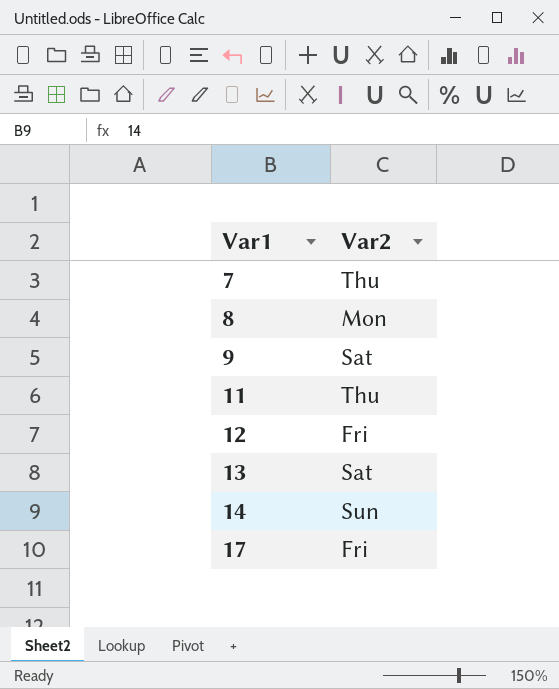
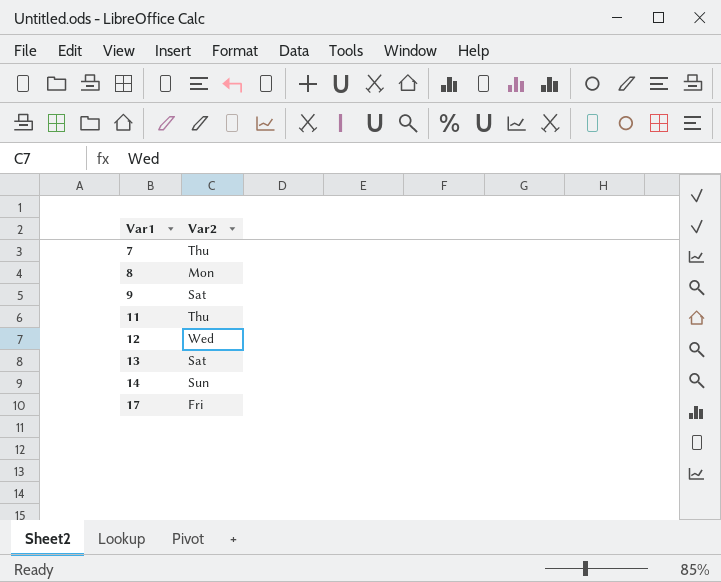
12 | Var2: Fri -> Wed

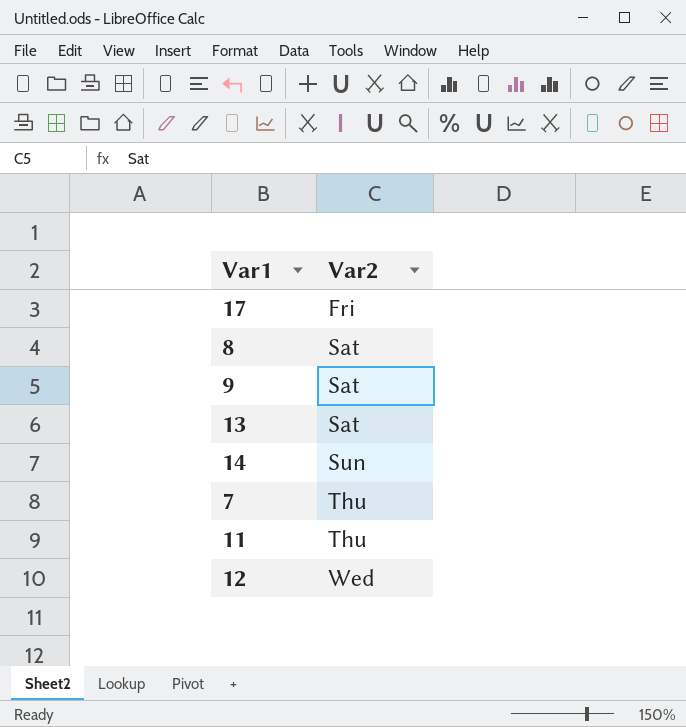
row order: Var1 ascending -> Var2 ascending
8 | Var2: Mon -> Sat

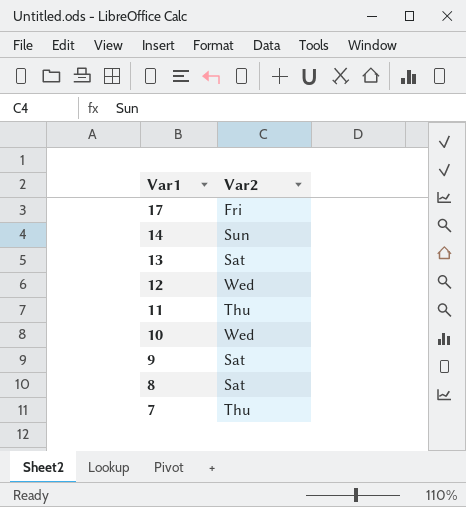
row order: Var2 ascending -> Var1 descending
row 10: none -> Wed

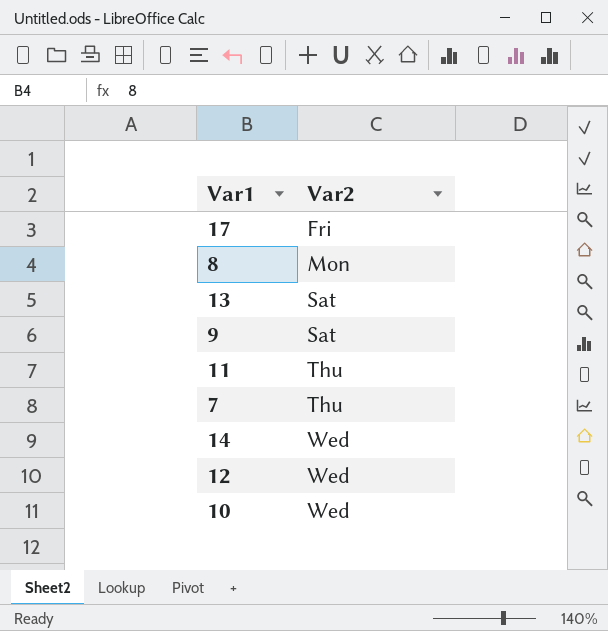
row order: Var1 descending -> Var2 ascending
8 | Var2: Sat -> Mon
14 | Var2: Sun -> Wed

